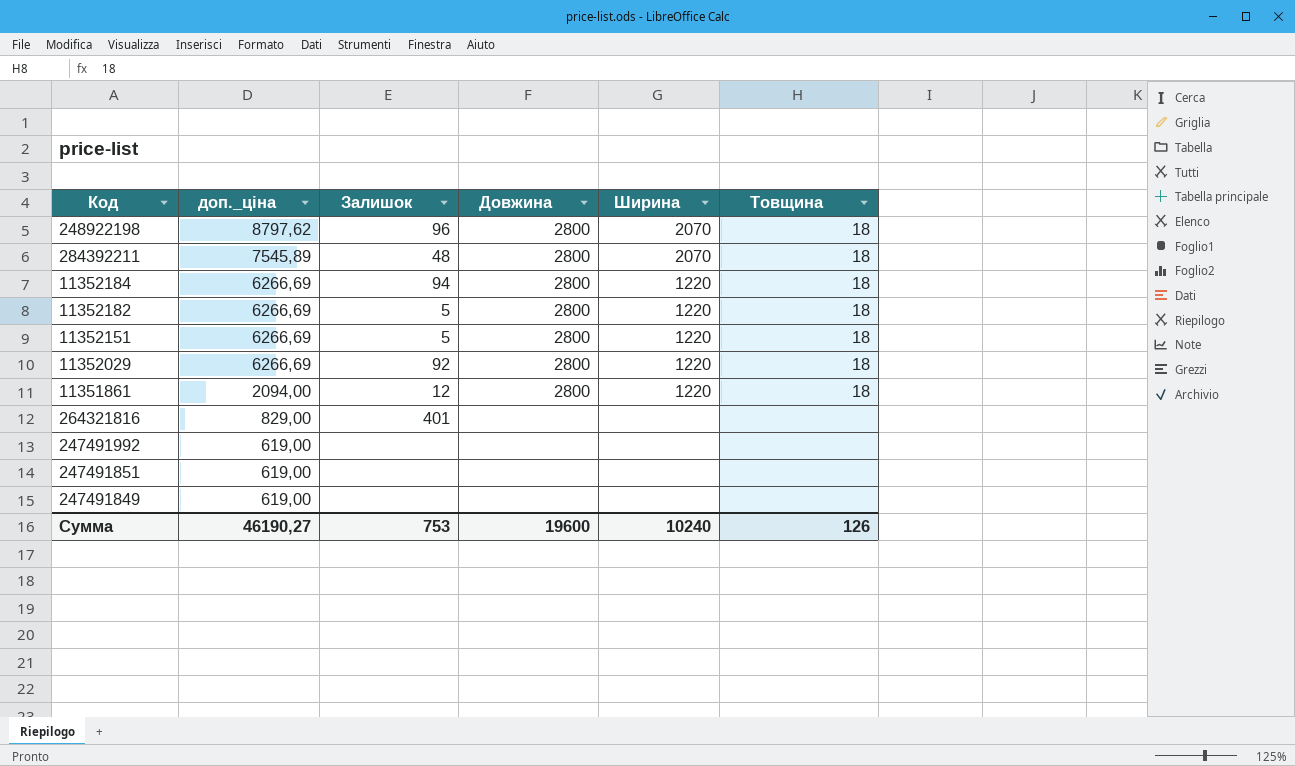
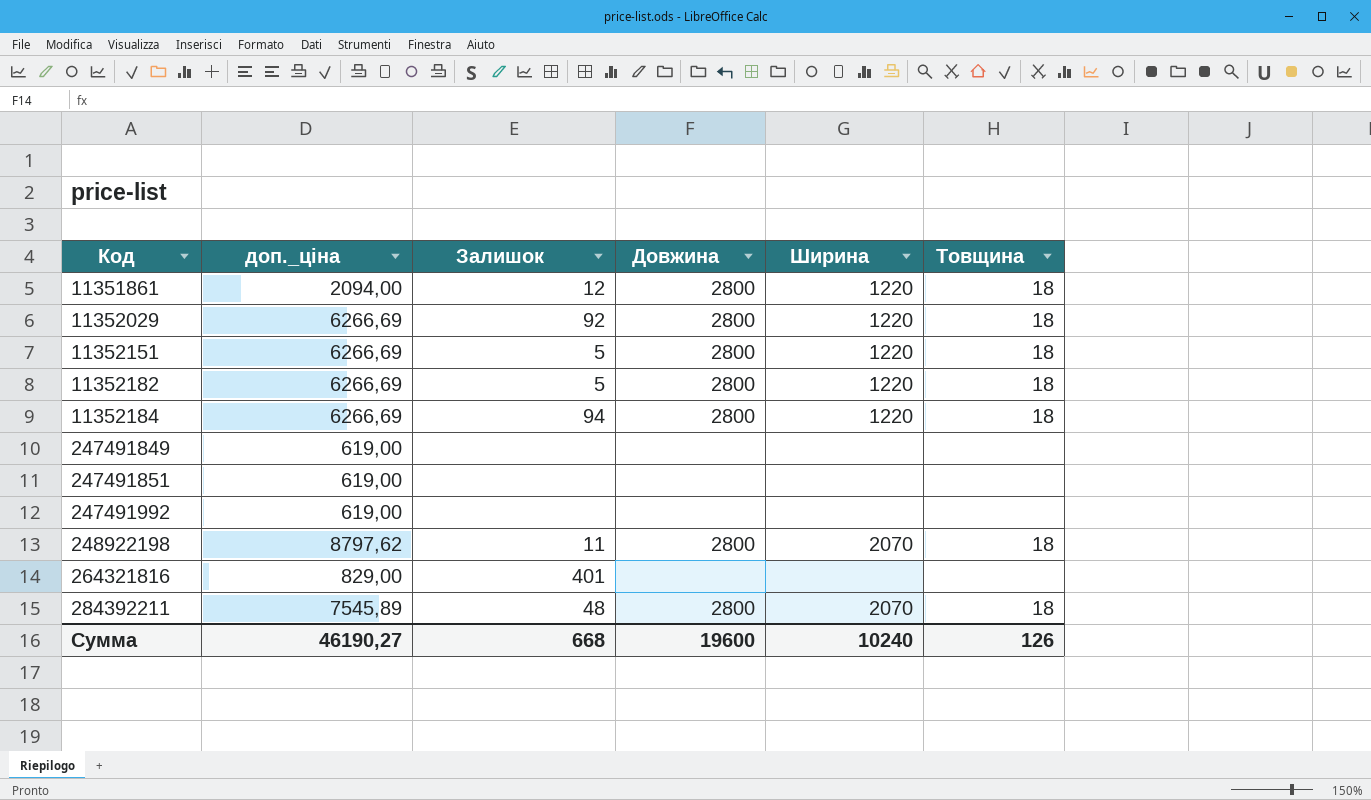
row order: доп._ціна descending -> Код ascending
248922198 | Залишок: 96 -> 11
Сумма | Залишок: 753 -> 668

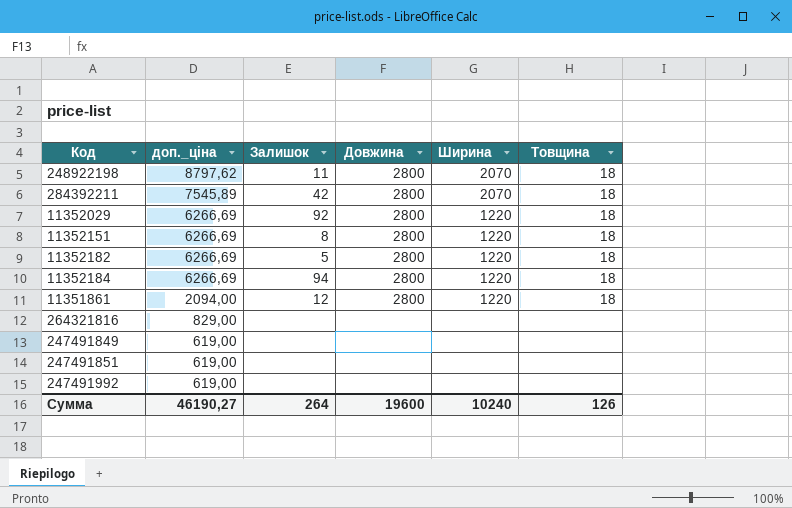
row order: Код ascending -> доп._ціна descending
284392211 | Залишок: 48 -> 42
11352151 | Залишок: 5 -> 8
264321816 | Залишок: 401 -> none
Сумма | Залишок: 668 -> 264

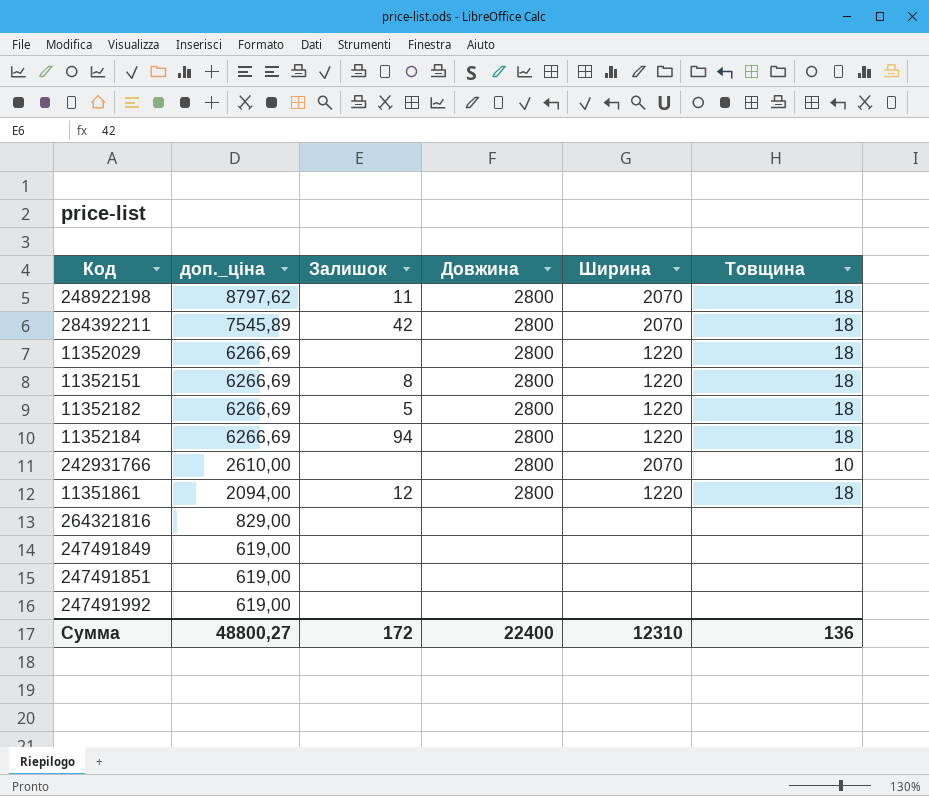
11352029 | Залишок: 92 -> none
row 242931766: none -> 2610,00 | none | 2800 | 2070 | 10
Сумма | доп._ціна: 46190,27 -> 48800,27
Сумма | Залишок: 264 -> 172
Сумма | Довжина: 19600 -> 22400
Сумма | Ширина: 10240 -> 12310
Сумма | Товщина: 126 -> 136

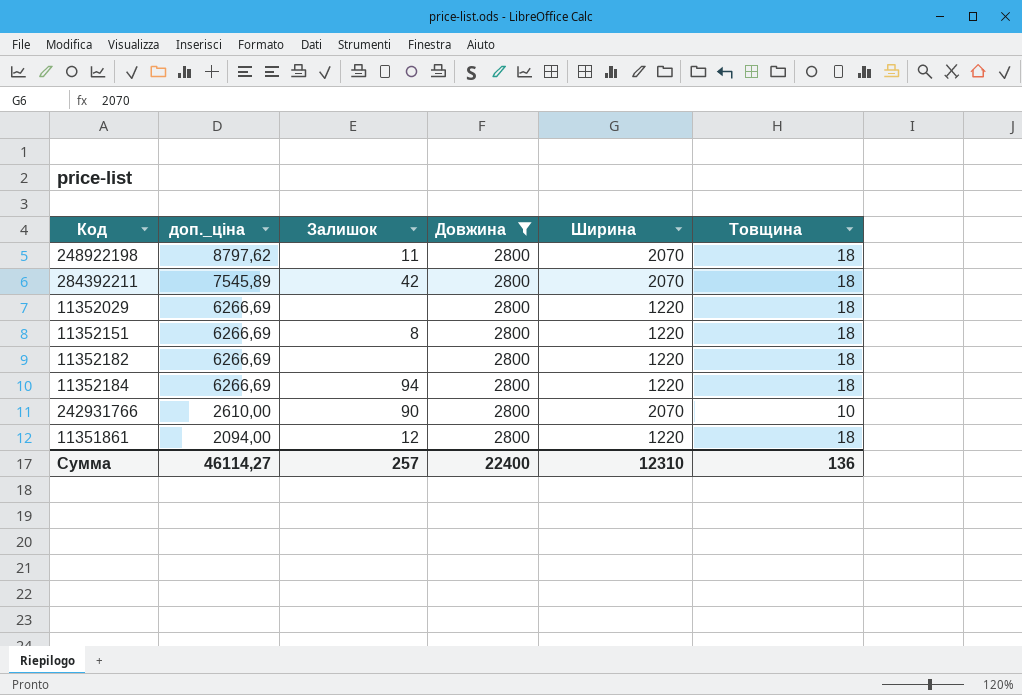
filter: none -> Довжина = 2800
11352182 | Залишок: 5 -> none
242931766 | Залишок: none -> 90
Сумма | доп._ціна: 48800,27 -> 46114,27
Сумма | Залишок: 172 -> 257

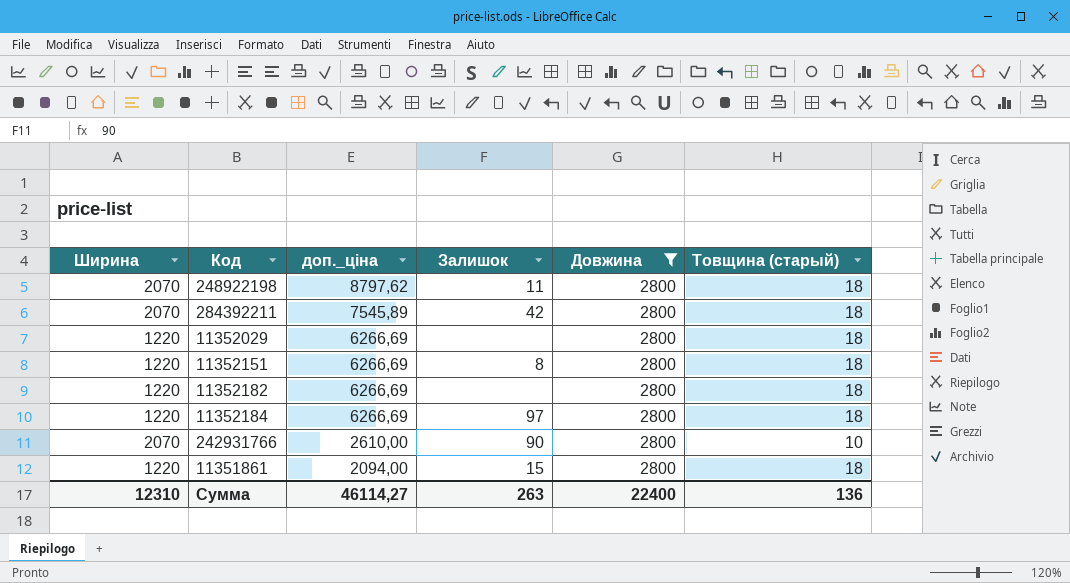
column Ширина | position: 5 -> 1
column name: Товщина -> Товщина (старый)
11352184 | Залишок: 94 -> 97
11351861 | Залишок: 12 -> 15
Сумма | Залишок: 257 -> 263

